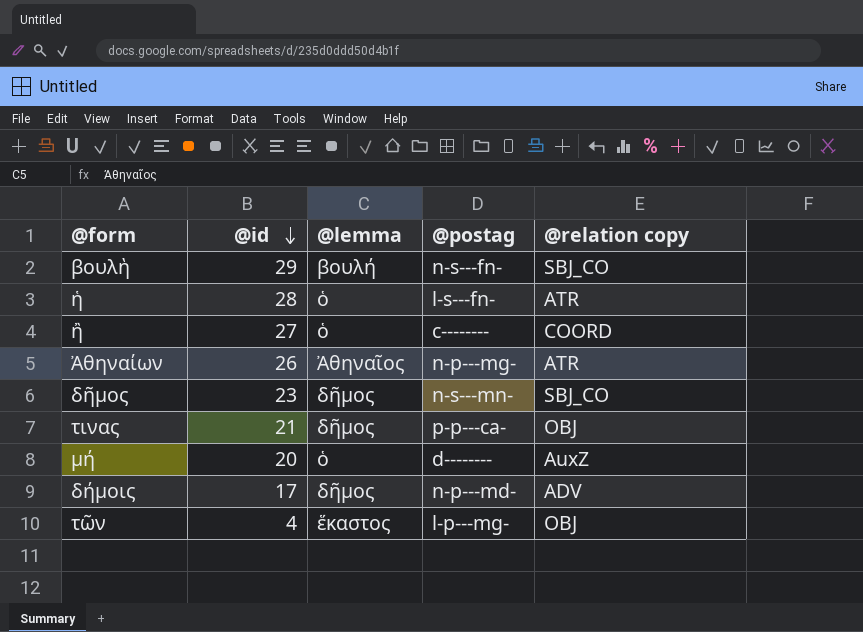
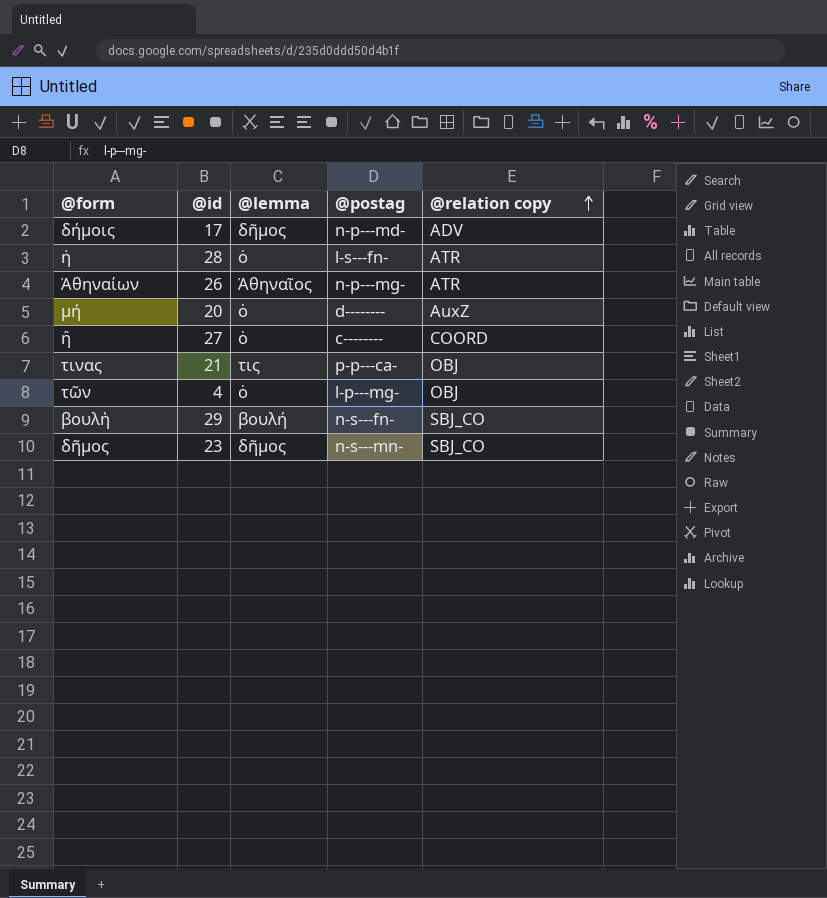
row order: @id descending -> @relation copy ascending
τινας | @lemma: δῆμος -> τις
τῶν | @lemma: ἕκαστος -> ὁ

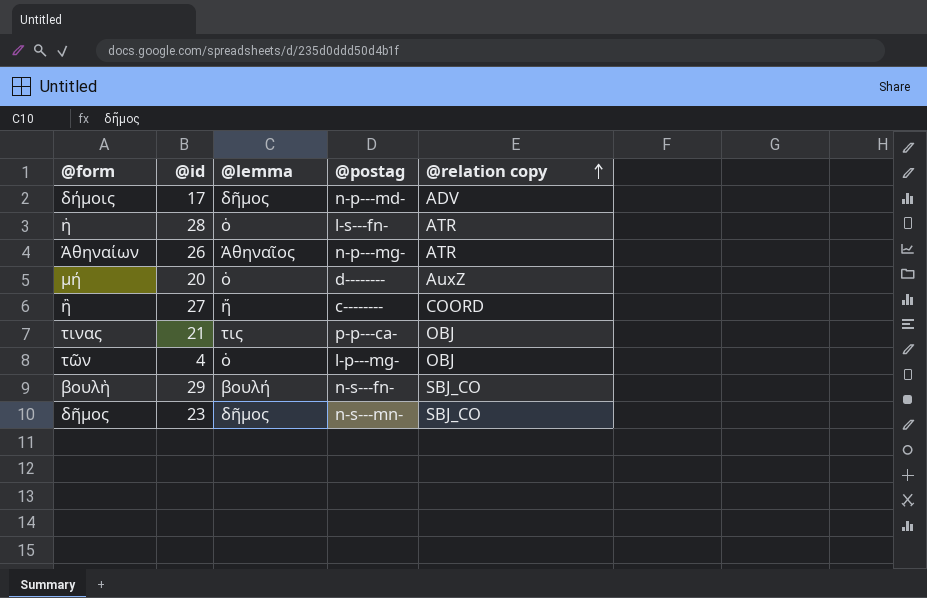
ἢ | @lemma: ὁ -> ἤ

